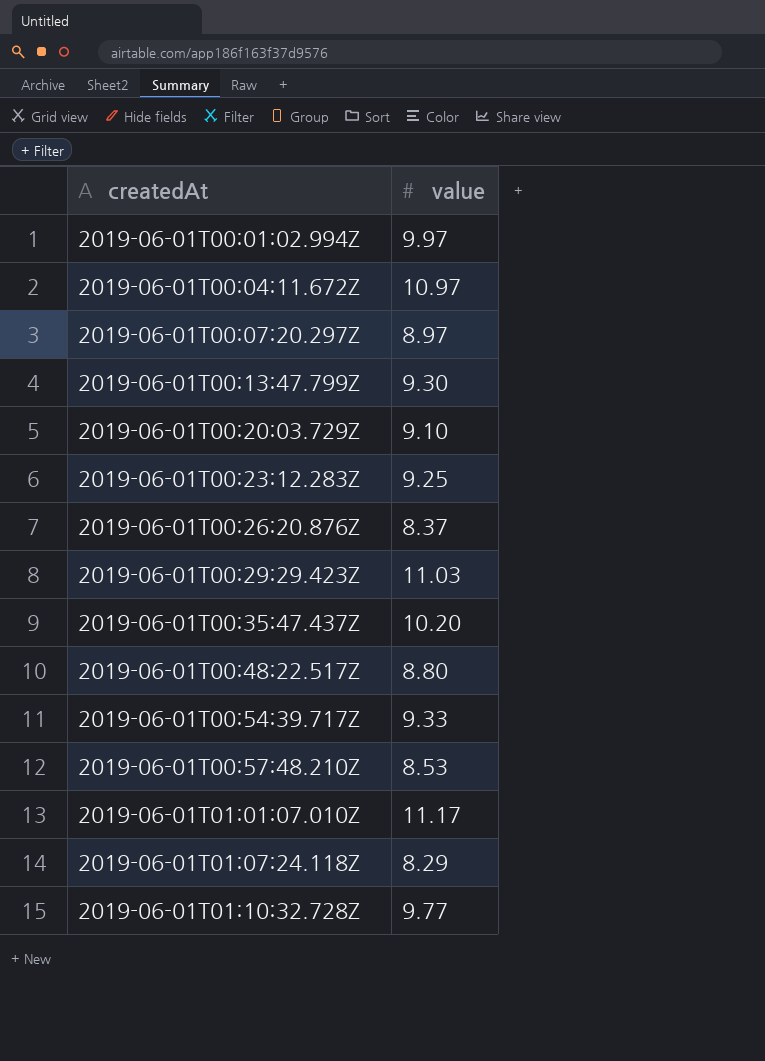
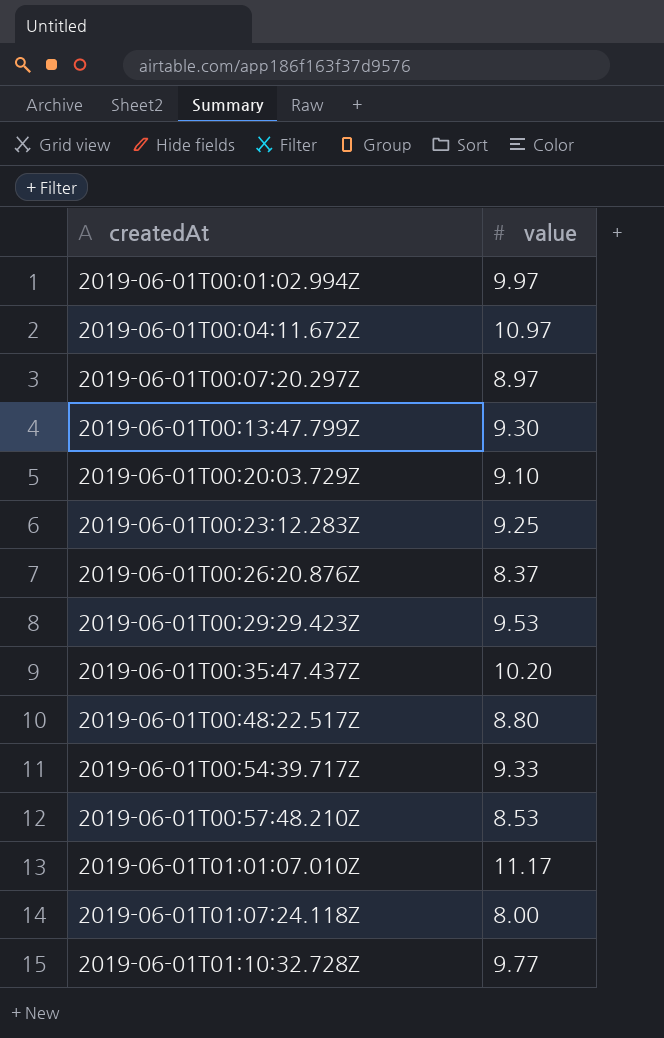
2019-06-01T00:29:29.423Z | value: 11.03 -> 9.53
2019-06-01T01:07:24.118Z | value: 8.29 -> 8.00

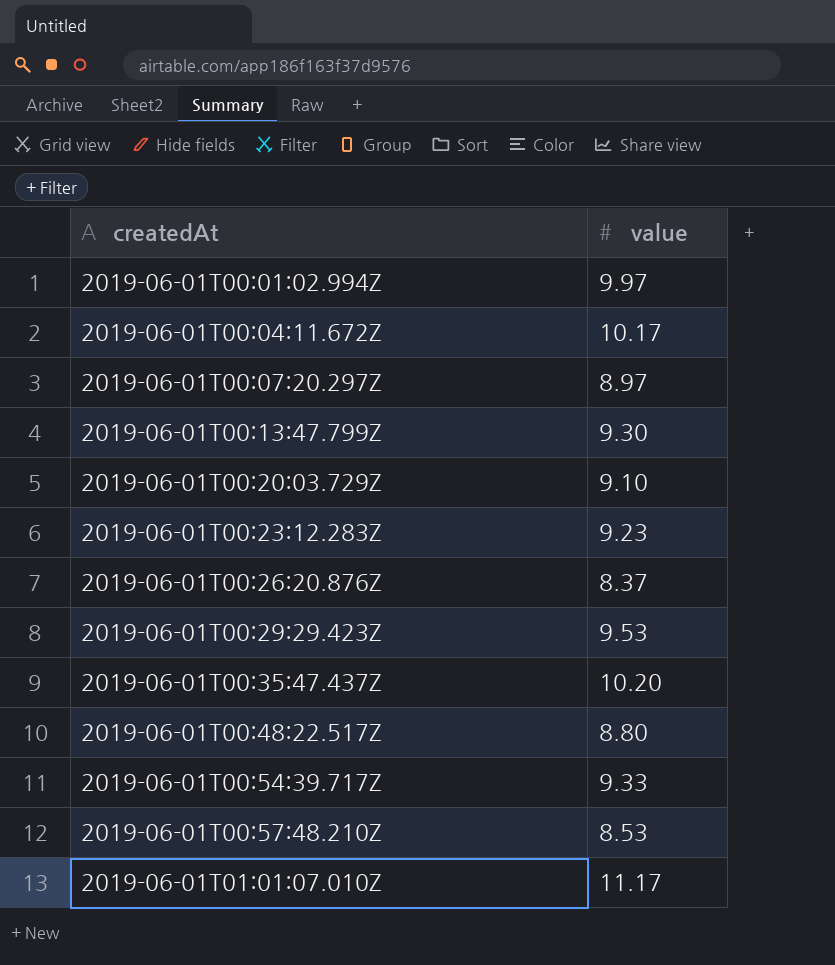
row 2019-06-01T01:07:24.118Z: 8.00 -> none
row 2019-06-01T01:10:32.728Z: 9.77 -> none
2019-06-01T00:04:11.672Z | value: 10.97 -> 10.17
2019-06-01T00:23:12.283Z | value: 9.25 -> 9.23

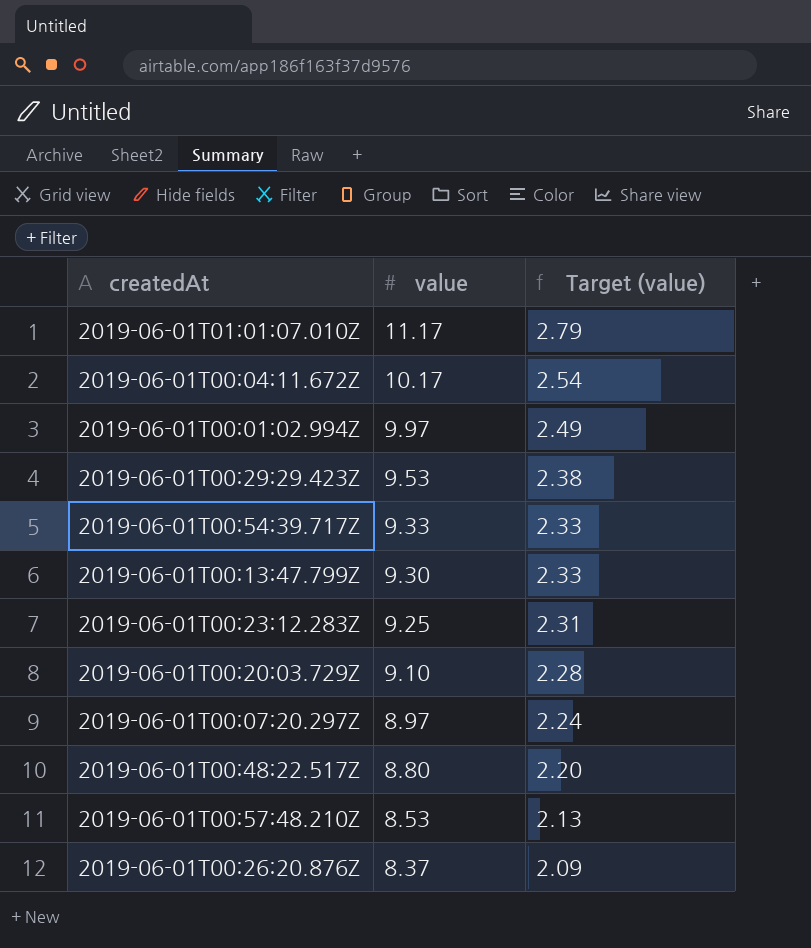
row order: createdAt ascending -> value descending
column Target (value) | formula: none -> [value] * 0.25
row 2019-06-01T00:35:47.437Z: 10.20 -> none
2019-06-01T00:23:12.283Z | value: 9.23 -> 9.25

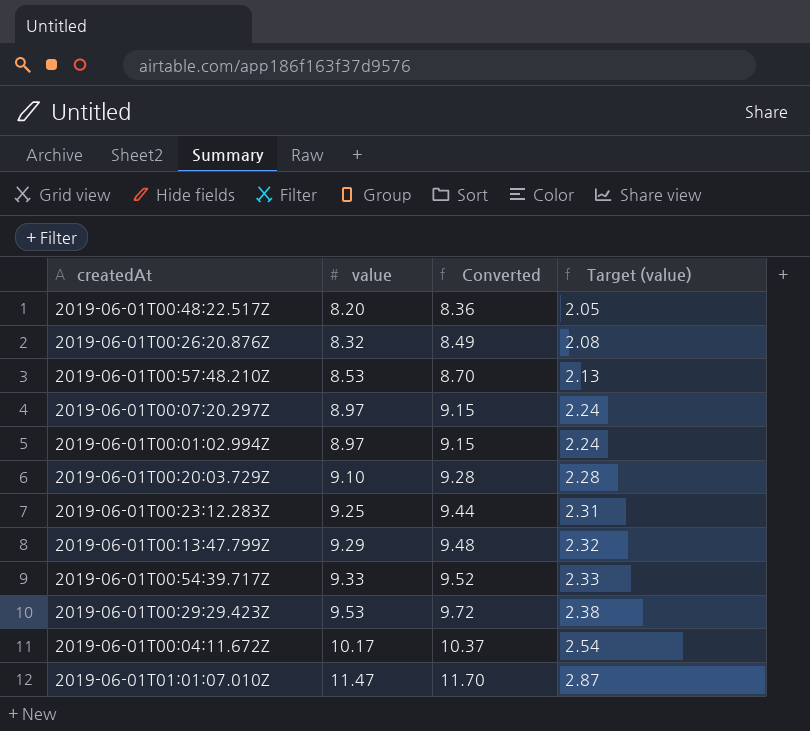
row order: value descending -> value ascending
column Converted | formula: none -> [value] * 1.02
2019-06-01T00:48:22.517Z | value: 8.80 -> 8.20
2019-06-01T00:48:22.517Z | Target (value): 2.20 -> 2.05
2019-06-01T00:26:20.876Z | value: 8.37 -> 8.32
2019-06-01T00:26:20.876Z | Target (value): 2.09 -> 2.08
2019-06-01T00:01:02.994Z | value: 9.97 -> 8.97
2019-06-01T00:01:02.994Z | Target (value): 2.49 -> 2.24
2019-06-01T00:13:47.799Z | value: 9.30 -> 9.29
2019-06-01T00:13:47.799Z | Target (value): 2.33 -> 2.32
2019-06-01T01:01:07.010Z | value: 11.17 -> 11.47
2019-06-01T01:01:07.010Z | Target (value): 2.79 -> 2.87

